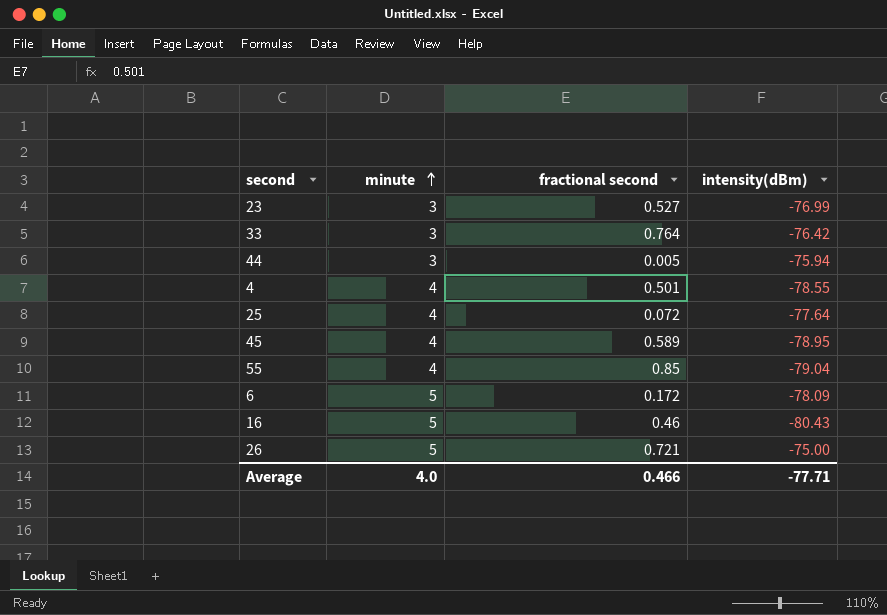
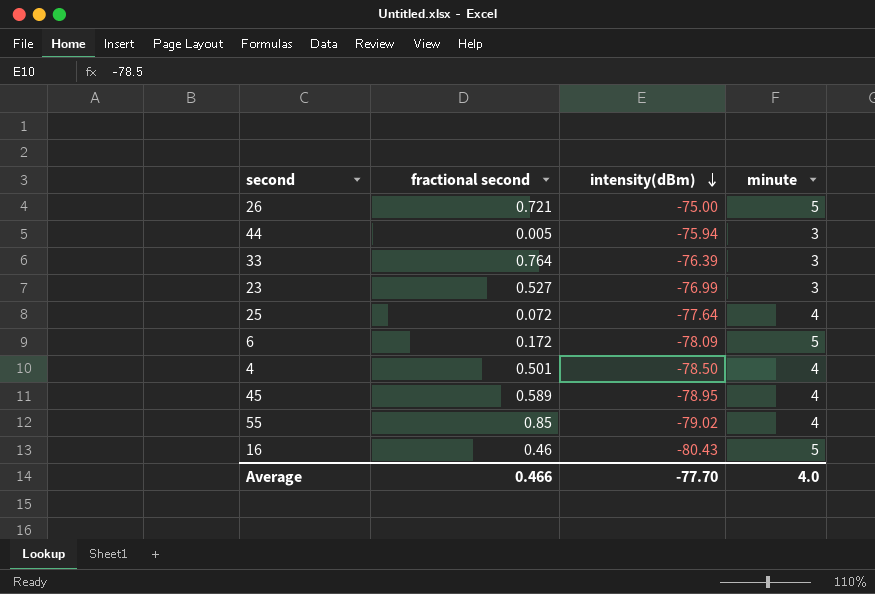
row order: minute ascending -> intensity(dBm) descending
column minute | position: 2 -> 4
33 | intensity(dBm): -76.42 -> -76.39
4 | intensity(dBm): -78.55 -> -78.50
55 | intensity(dBm): -79.04 -> -79.02
Average | intensity(dBm): -77.71 -> -77.70

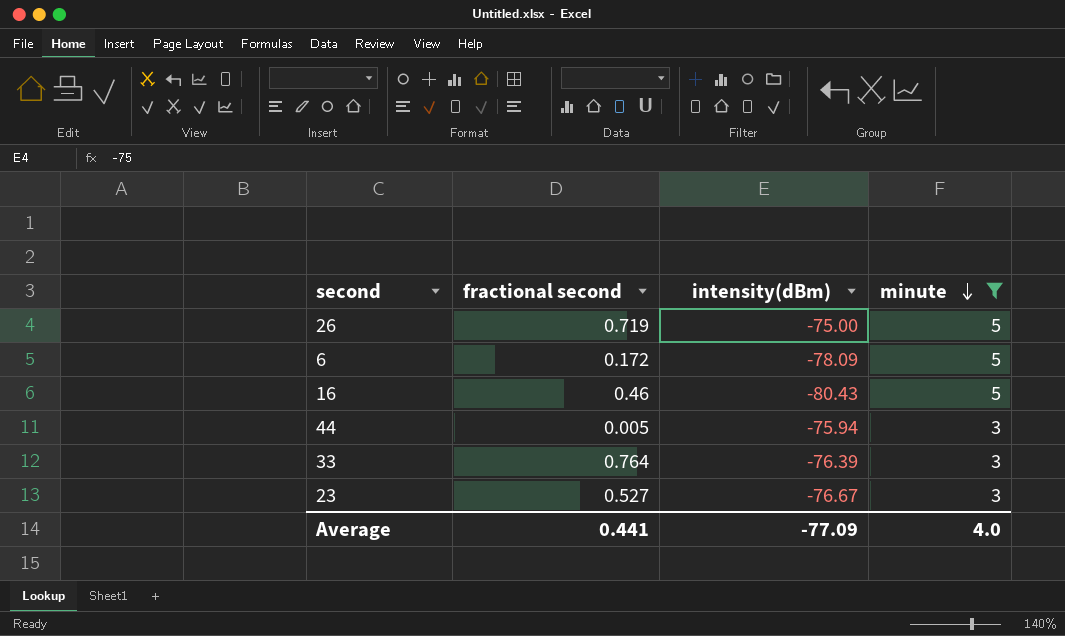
filter: none -> minute != 4
row order: intensity(dBm) descending -> minute descending
26 | fractional second: 0.721 -> 0.719
23 | intensity(dBm): -76.99 -> -76.67
Average | fractional second: 0.466 -> 0.441
Average | intensity(dBm): -77.70 -> -77.09

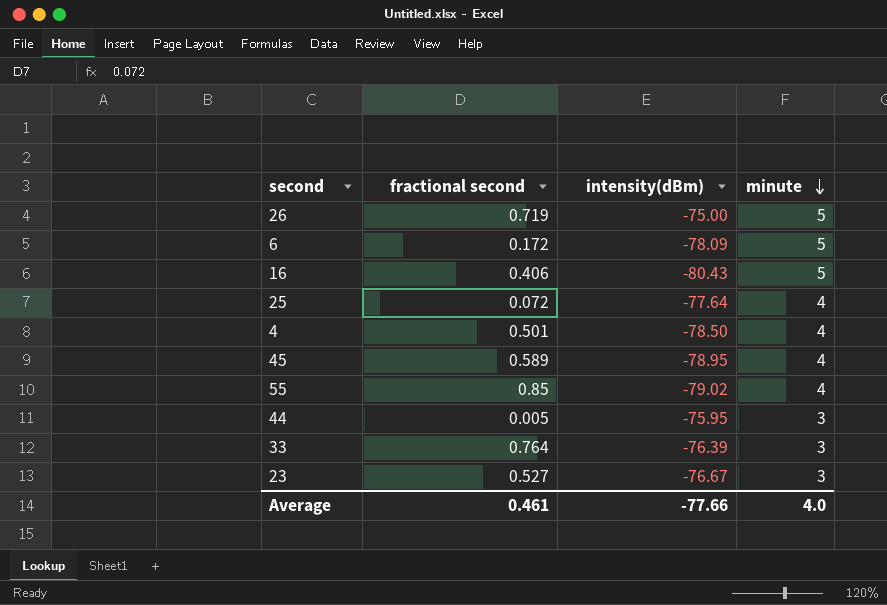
filter: minute != 4 -> none
16 | fractional second: 0.46 -> 0.406
44 | intensity(dBm): -75.94 -> -75.95
Average | fractional second: 0.441 -> 0.461
Average | intensity(dBm): -77.09 -> -77.66

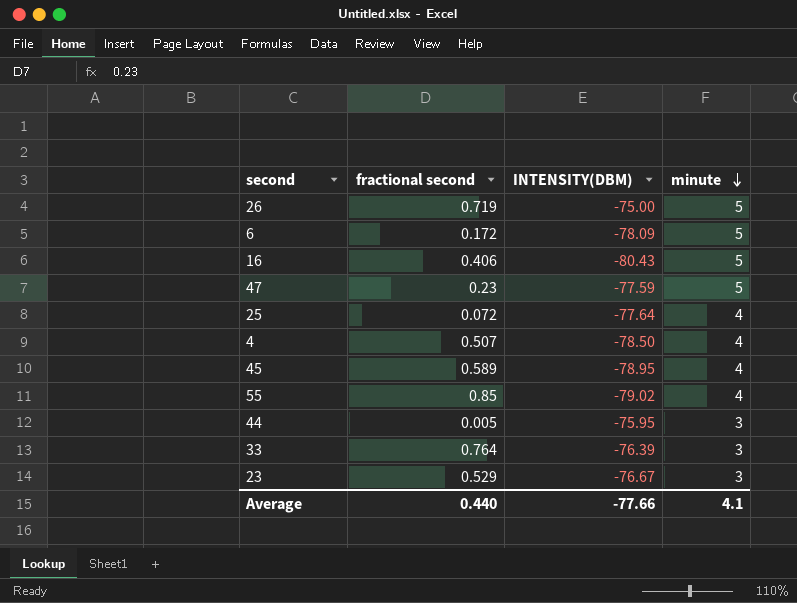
column name: intensity(dBm) -> INTENSITY(DBM)
row 47: none -> 0.23 | -77.59 | 5
4 | fractional second: 0.501 -> 0.507
23 | fractional second: 0.527 -> 0.529
Average | fractional second: 0.461 -> 0.440
Average | minute: 4.0 -> 4.1

